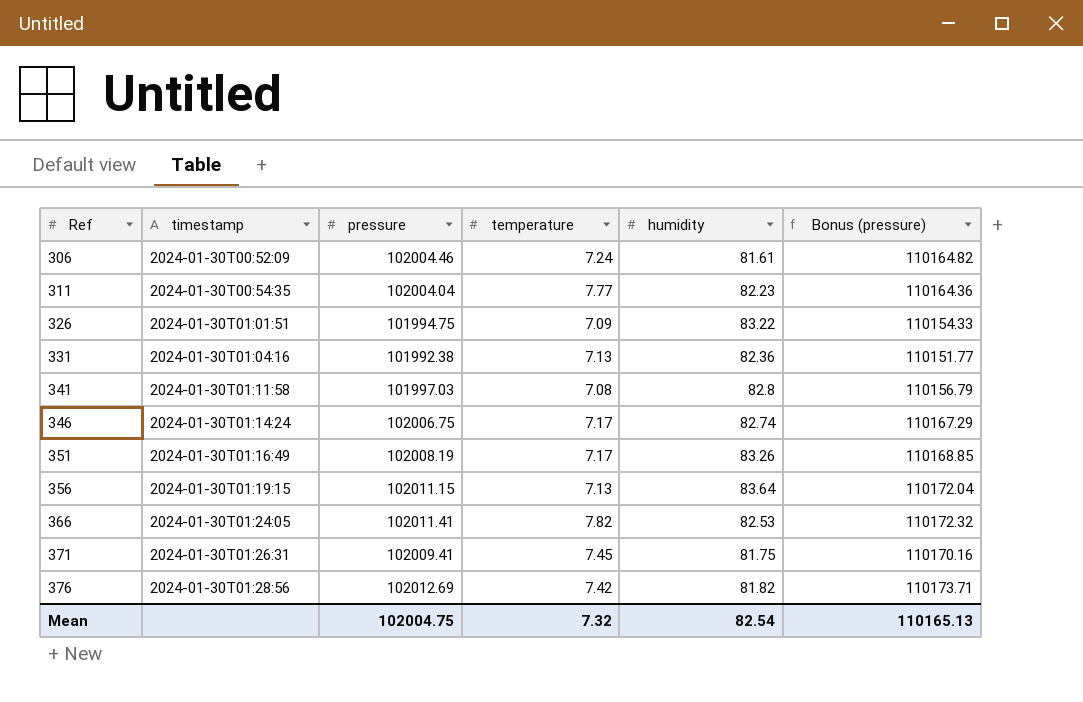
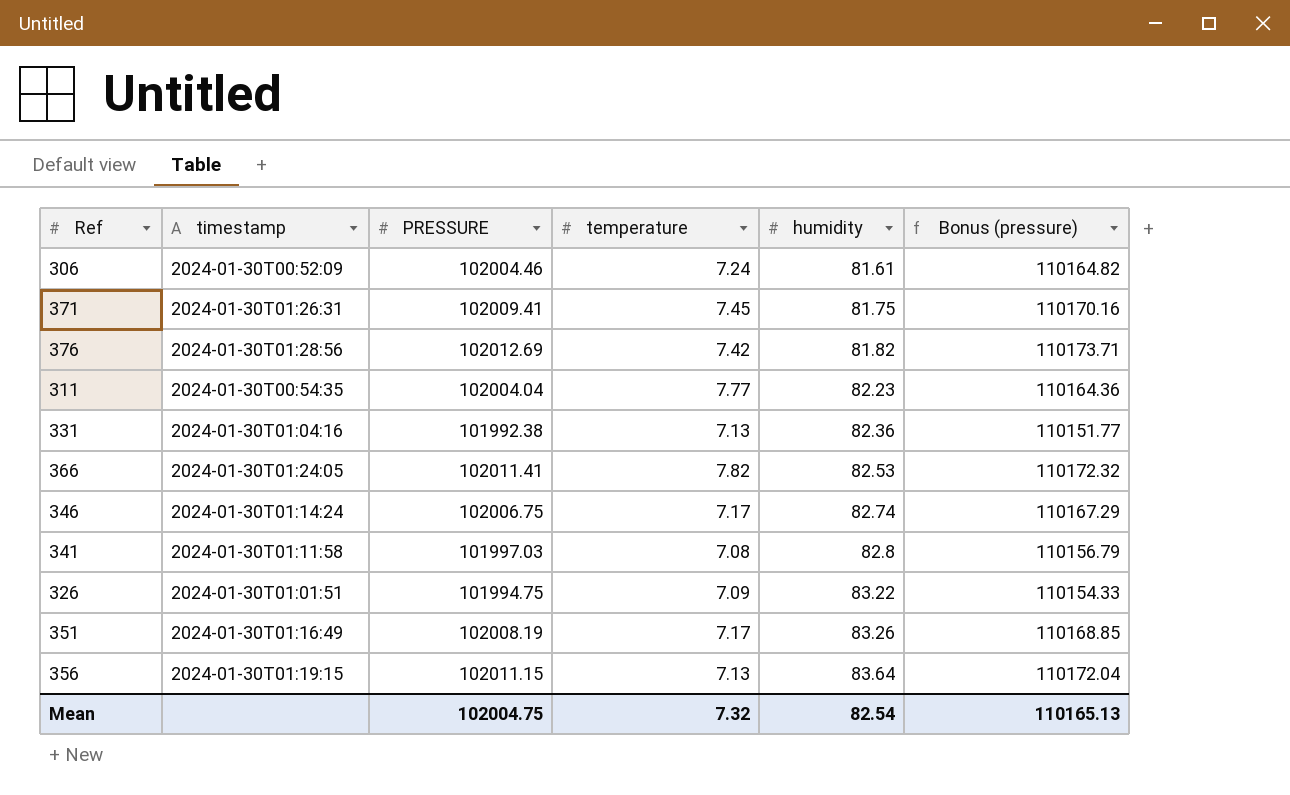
row order: Ref ascending -> humidity ascending
column name: pressure -> PRESSURE

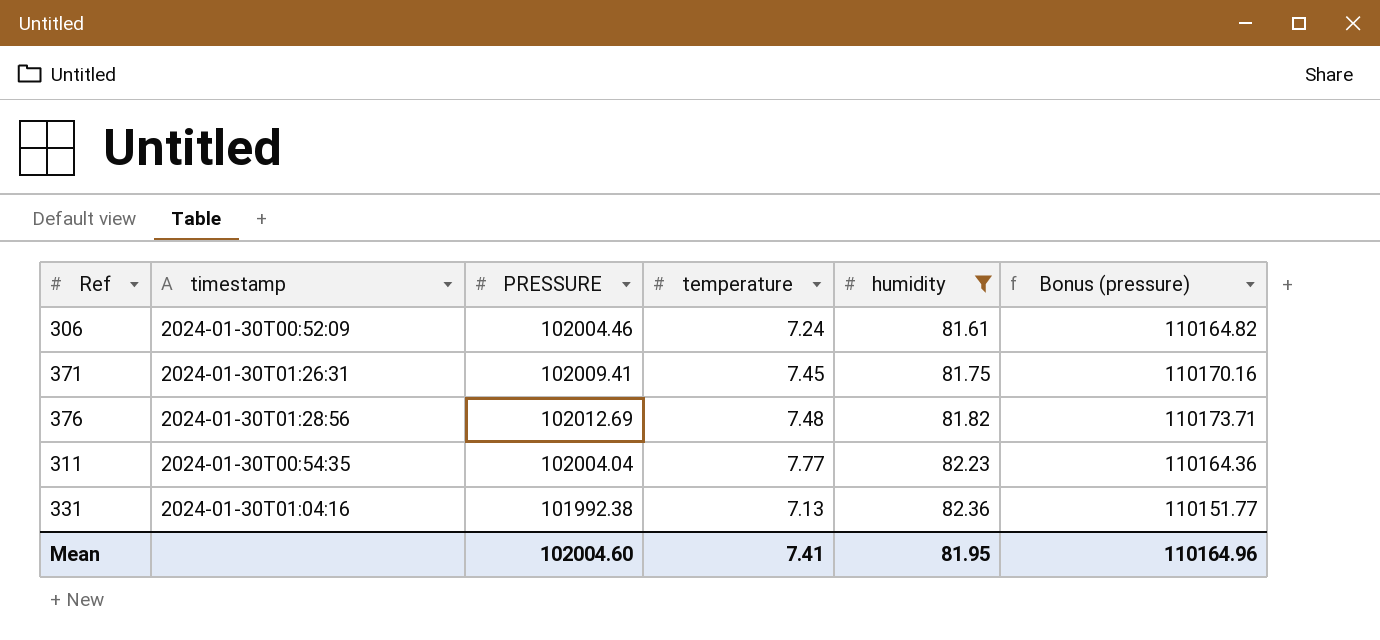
filter: none -> humidity <= 82.36
376 | temperature: 7.42 -> 7.48
Mean | PRESSURE: 102004.75 -> 102004.60
Mean | temperature: 7.32 -> 7.41
Mean | humidity: 82.54 -> 81.95
Mean | Bonus (pressure): 110165.13 -> 110164.96

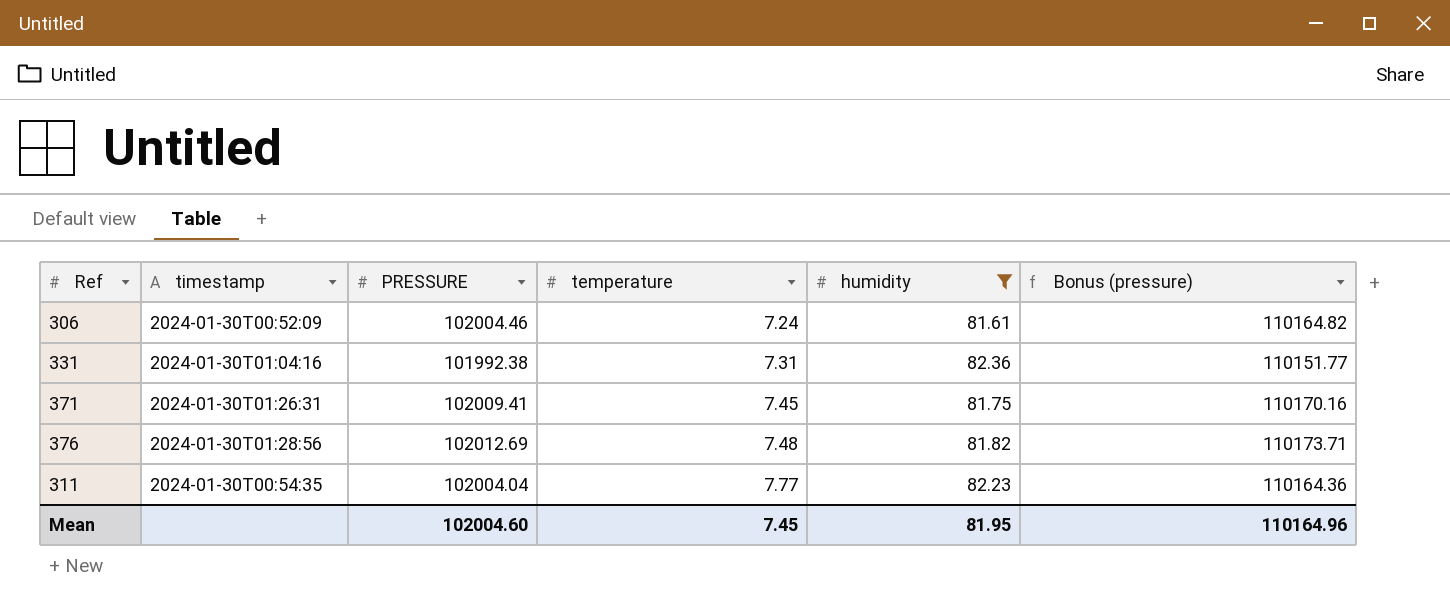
row order: humidity ascending -> temperature ascending
331 | temperature: 7.13 -> 7.31
Mean | temperature: 7.41 -> 7.45

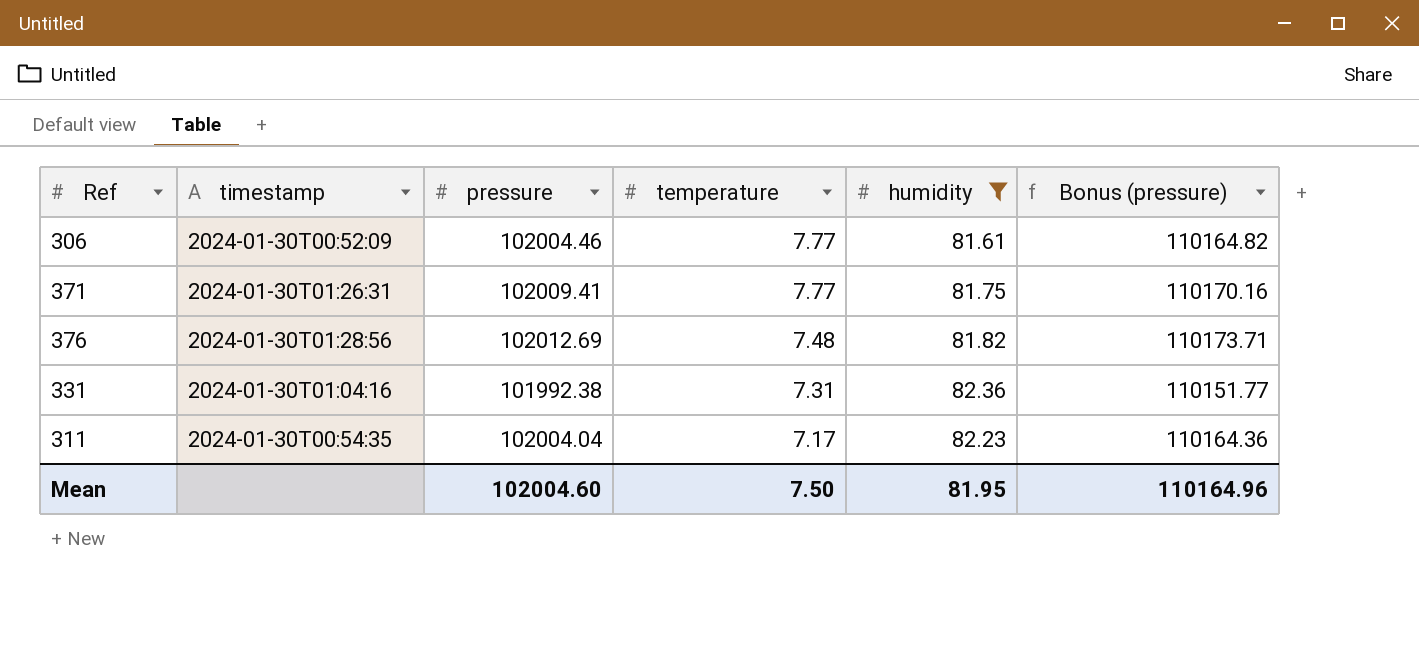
row order: temperature ascending -> temperature descending
column name: PRESSURE -> pressure
306 | temperature: 7.24 -> 7.77
371 | temperature: 7.45 -> 7.77
311 | temperature: 7.77 -> 7.17
Mean | temperature: 7.45 -> 7.50

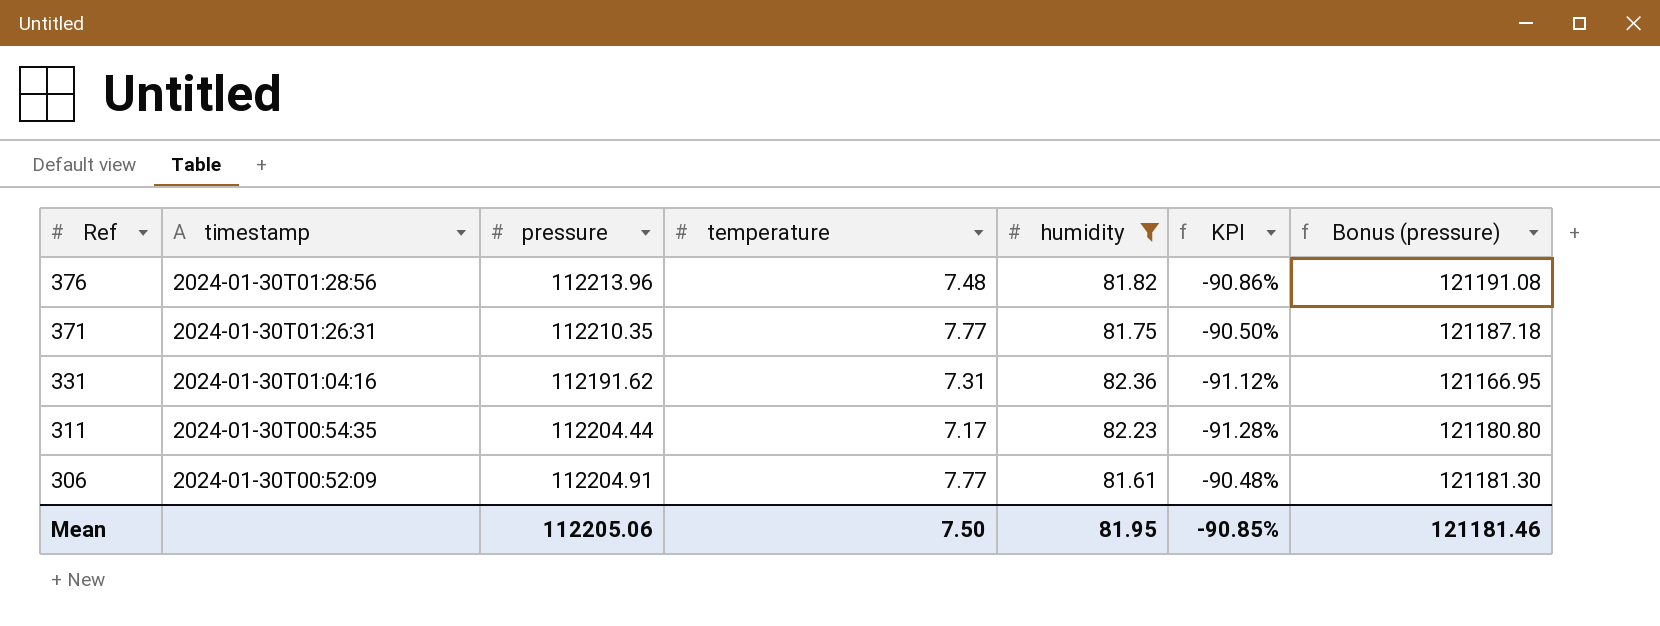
row order: temperature descending -> Ref descending
column KPI | formula: none -> ([temperature] - [humidity]) / [humidity]
376 | pressure: 102012.69 -> 112213.96
376 | Bonus (pressure): 110173.71 -> 121191.08
371 | pressure: 102009.41 -> 112210.35
371 | Bonus (pressure): 110170.16 -> 121187.18
331 | pressure: 101992.38 -> 112191.62
331 | Bonus (pressure): 110151.77 -> 121166.95
311 | pressure: 102004.04 -> 112204.44
311 | Bonus (pressure): 110164.36 -> 121180.80
306 | pressure: 102004.46 -> 112204.91
306 | Bonus (pressure): 110164.82 -> 121181.30
Mean | pressure: 102004.60 -> 112205.06
Mean | Bonus (pressure): 110164.96 -> 121181.46

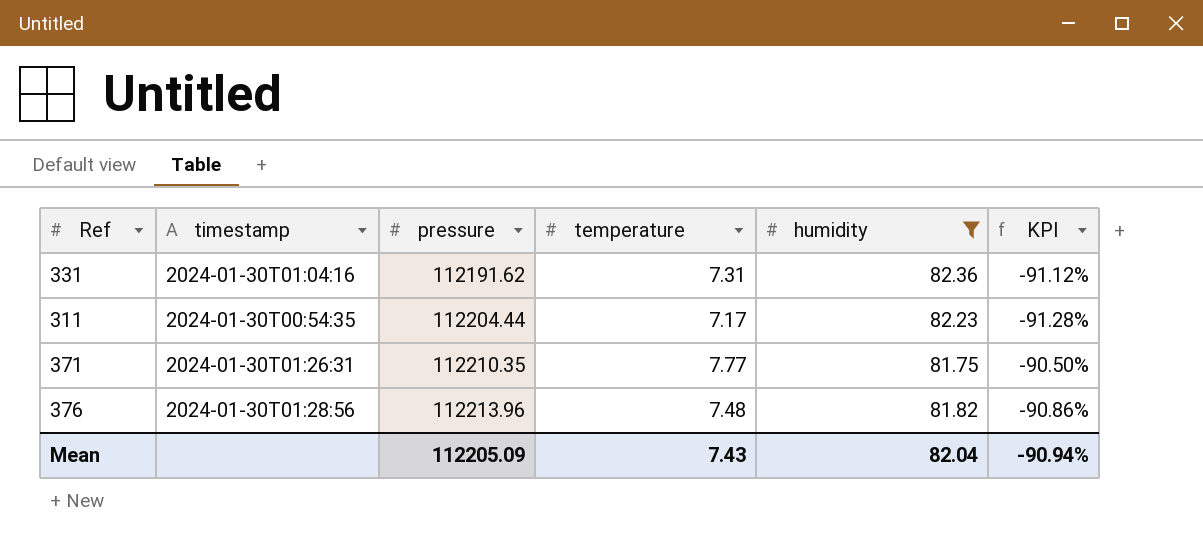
row order: Ref descending -> pressure ascending
column Bonus (pressure) | formula: [pressure] * 1.08 -> none
row 306: 2024-01-30T00:52:09 | 112204.91 | 7.77 | 81.61 | -90.48% | 121181.30 -> none
Mean | pressure: 112205.06 -> 112205.09
Mean | temperature: 7.50 -> 7.43
Mean | humidity: 81.95 -> 82.04
Mean | KPI: -90.85% -> -90.94%

